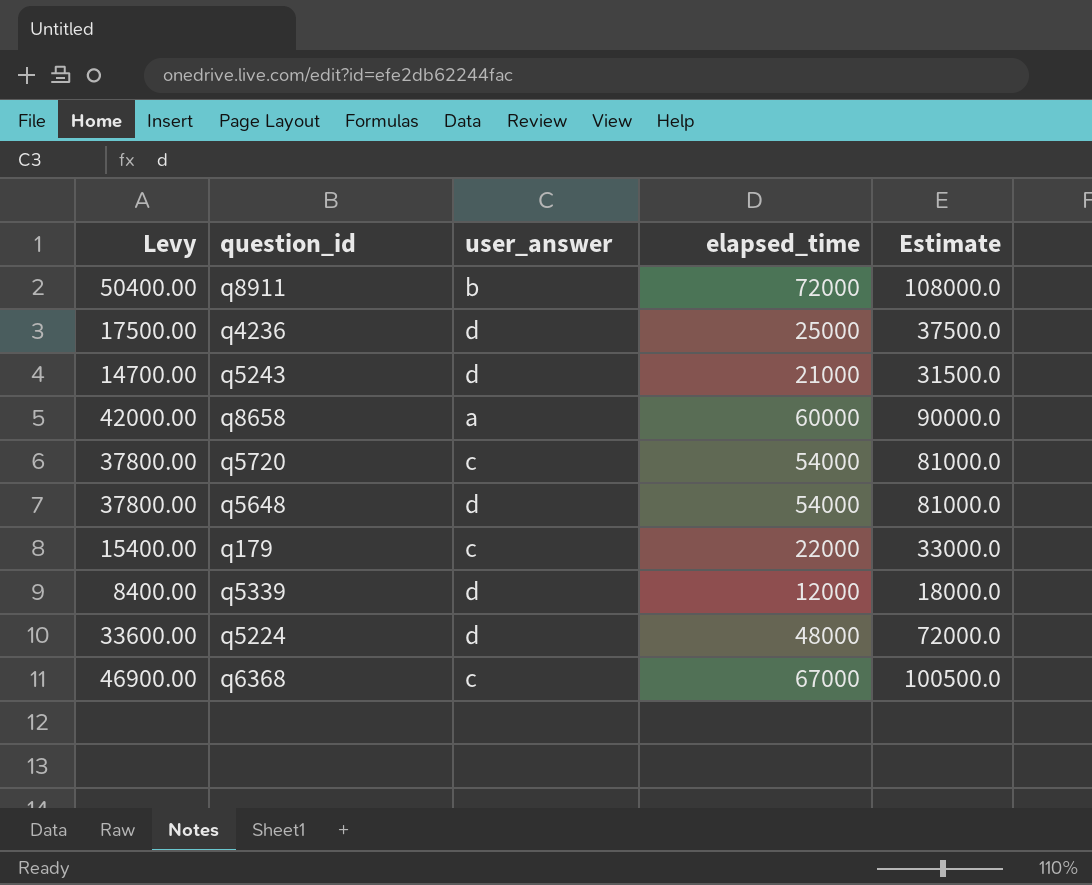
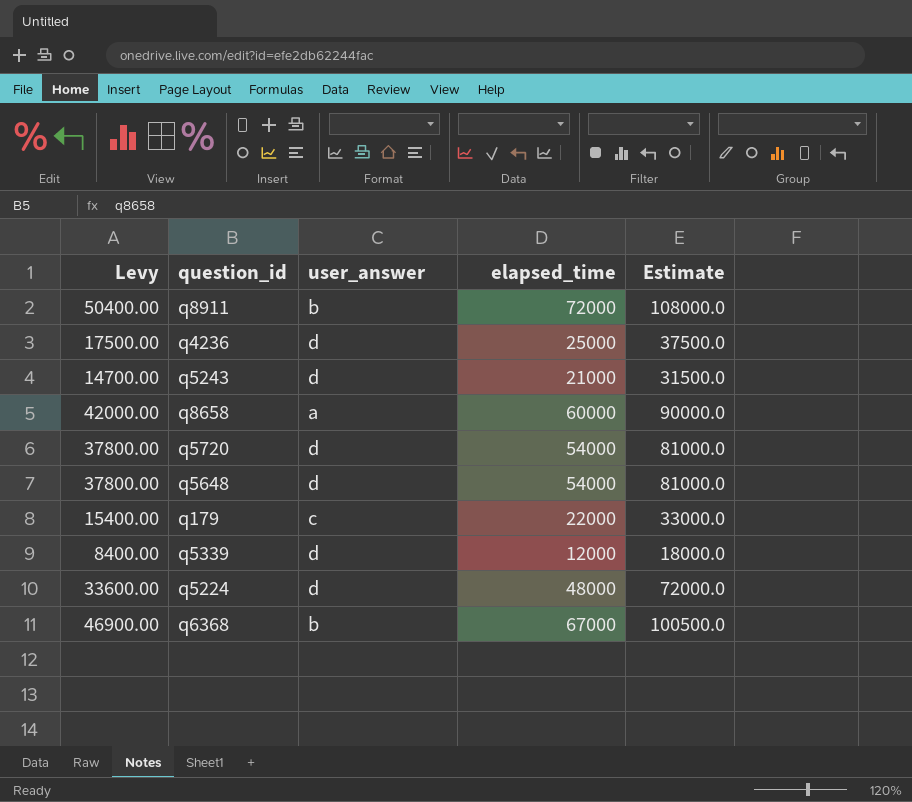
q5720 | user_answer: c -> d
q6368 | user_answer: c -> b

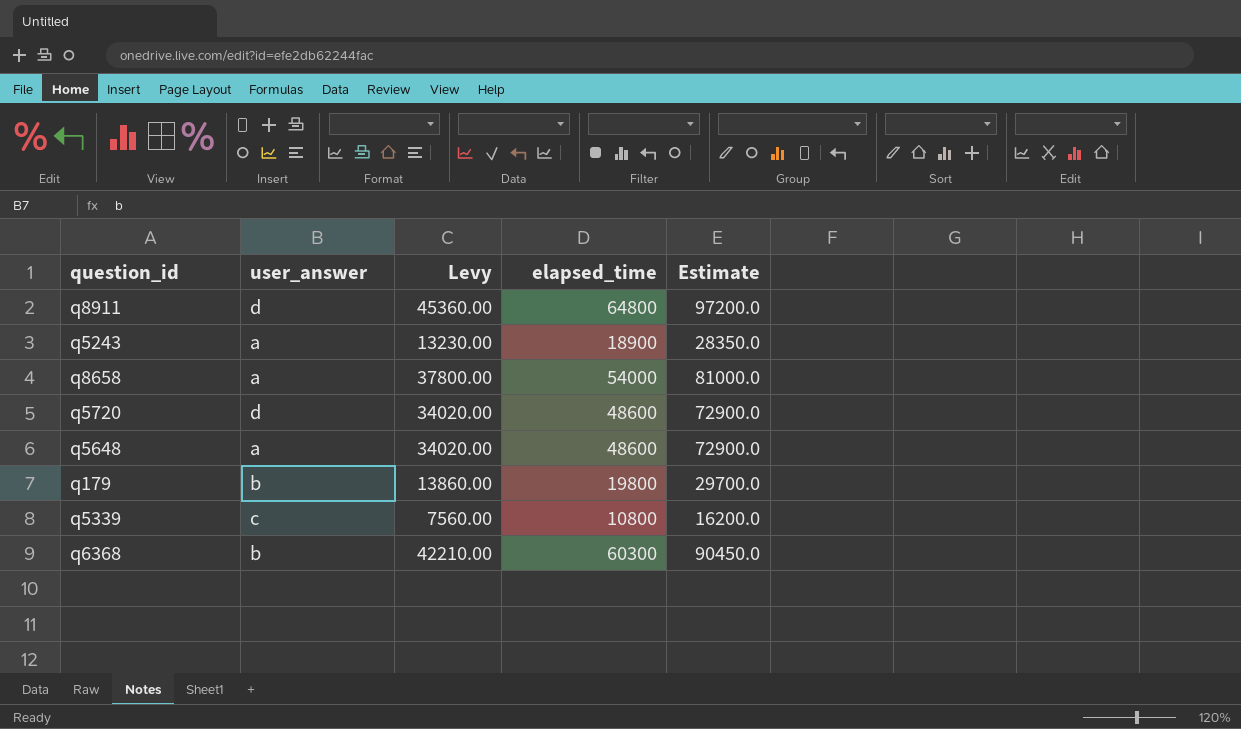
column Levy | position: 1 -> 3
row q4236: 17500.00 | d | 25000 | 37500.0 -> none
row q5224: 33600.00 | d | 48000 | 72000.0 -> none
q8911 | user_answer: b -> d
q8911 | Levy: 50400.00 -> 45360.00
q8911 | elapsed_time: 72000 -> 64800
q8911 | Estimate: 108000.0 -> 97200.0
q5243 | user_answer: d -> a
q5243 | Levy: 14700.00 -> 13230.00
q5243 | elapsed_time: 21000 -> 18900
q5243 | Estimate: 31500.0 -> 28350.0
q8658 | Levy: 42000.00 -> 37800.00
q8658 | elapsed_time: 60000 -> 54000
q8658 | Estimate: 90000.0 -> 81000.0
q5720 | Levy: 37800.00 -> 34020.00
q5720 | elapsed_time: 54000 -> 48600
q5720 | Estimate: 81000.0 -> 72900.0
q5648 | user_answer: d -> a
q5648 | Levy: 37800.00 -> 34020.00
q5648 | elapsed_time: 54000 -> 48600
q5648 | Estimate: 81000.0 -> 72900.0
q179 | user_answer: c -> b
q179 | Levy: 15400.00 -> 13860.00
q179 | elapsed_time: 22000 -> 19800
q179 | Estimate: 33000.0 -> 29700.0
q5339 | user_answer: d -> c
q5339 | Levy: 8400.00 -> 7560.00
q5339 | elapsed_time: 12000 -> 10800
q5339 | Estimate: 18000.0 -> 16200.0
q6368 | Levy: 46900.00 -> 42210.00
q6368 | elapsed_time: 67000 -> 60300
q6368 | Estimate: 100500.0 -> 90450.0

